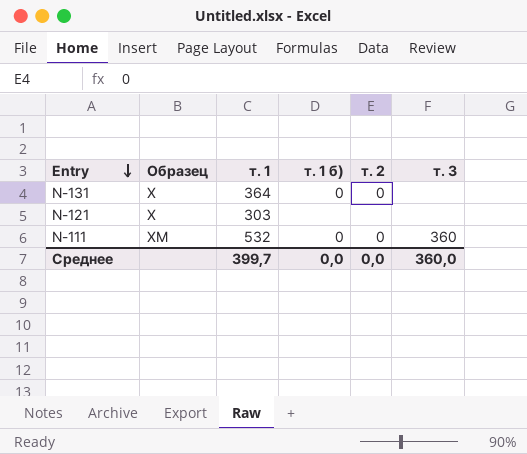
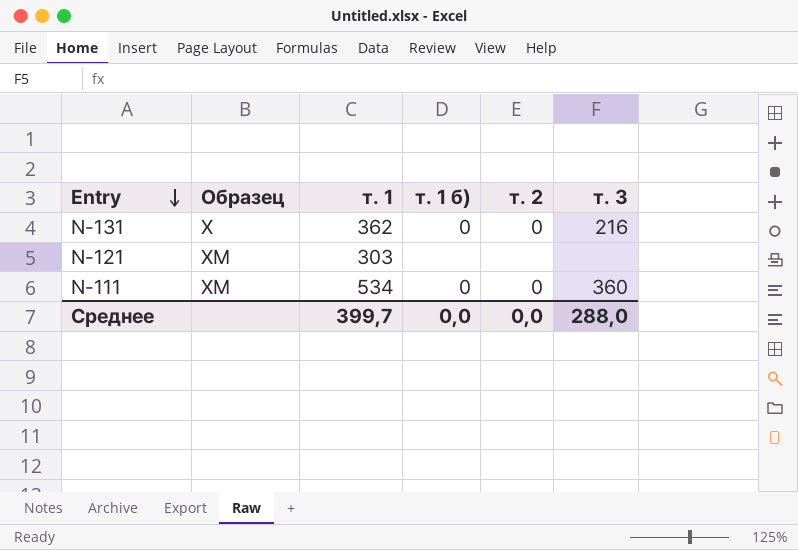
N-131 | т. 1: 364 -> 362
N-131 | т. 3: none -> 216
N-121 | Образец: Х -> ХМ
N-111 | т. 1: 532 -> 534
Среднее | т. 3: 360,0 -> 288,0

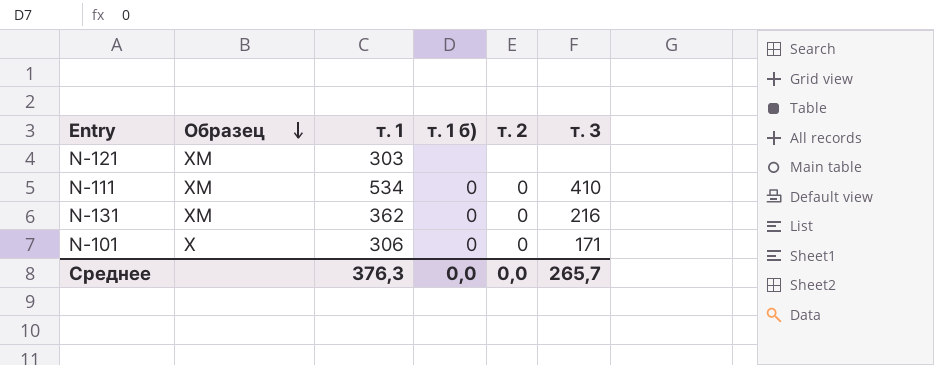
row order: Entry descending -> Образец descending
N-111 | т. 3: 360 -> 410
N-131 | Образец: Х -> ХМ
row N-101: none -> Х | 306 | 0 | 0 | 171
Среднее | т. 1: 399,7 -> 376,3
Среднее | т. 3: 288,0 -> 265,7

